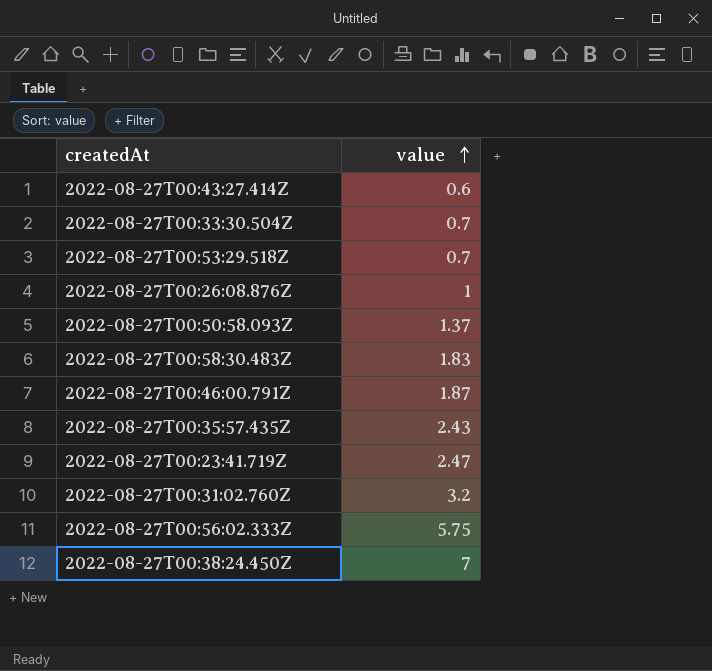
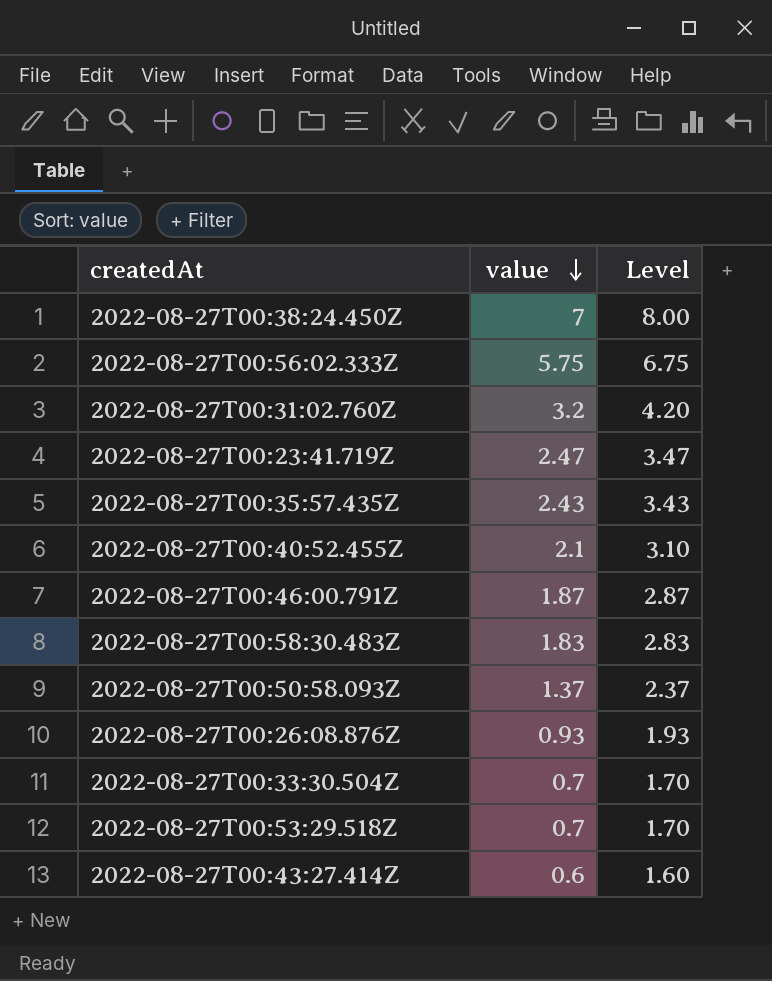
row order: value ascending -> value descending
column Level | formula: none -> [value] + 1
row 2022-08-27T00:40:52.455Z: none -> 2.1 | 3.10
2022-08-27T00:26:08.876Z | value: 1 -> 0.93

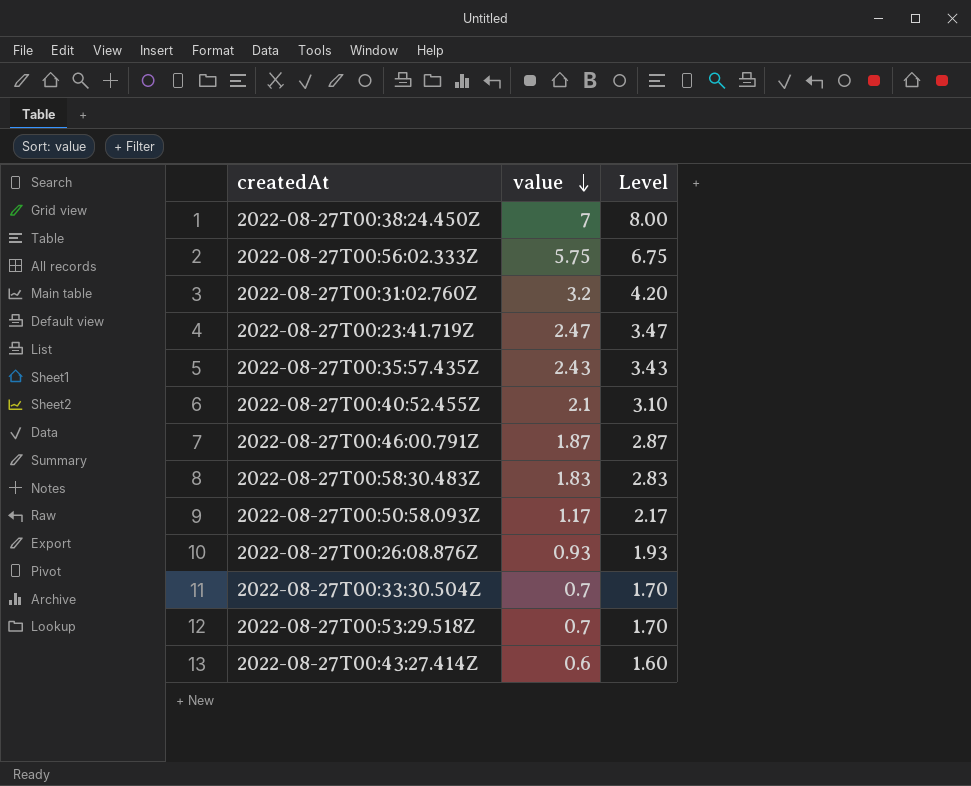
2022-08-27T00:50:58.093Z | value: 1.37 -> 1.17
2022-08-27T00:50:58.093Z | Level: 2.37 -> 2.17

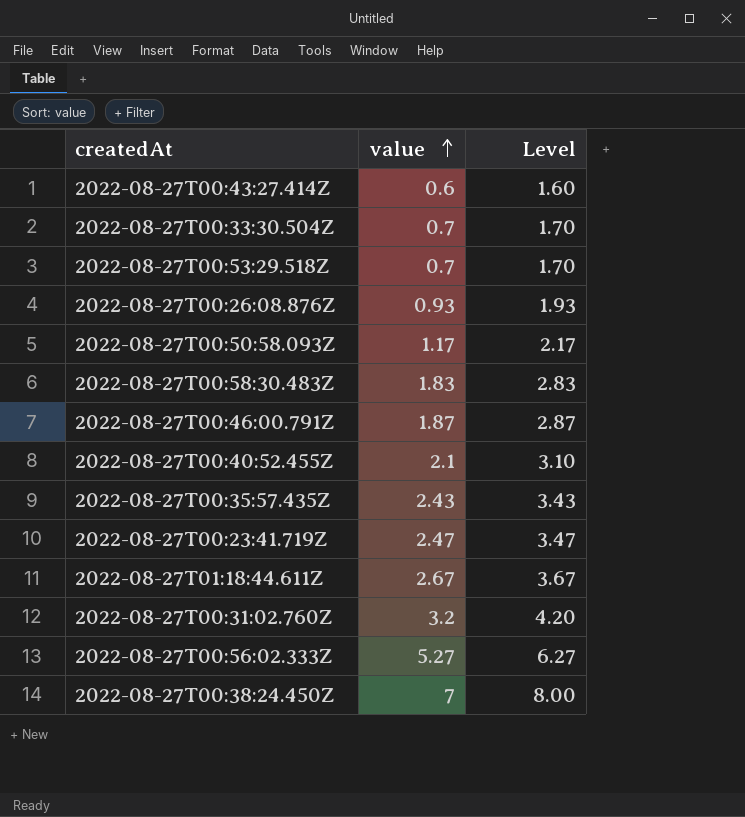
row order: value descending -> value ascending
row 2022-08-27T01:18:44.611Z: none -> 2.67 | 3.67
2022-08-27T00:56:02.333Z | value: 5.75 -> 5.27
2022-08-27T00:56:02.333Z | Level: 6.75 -> 6.27

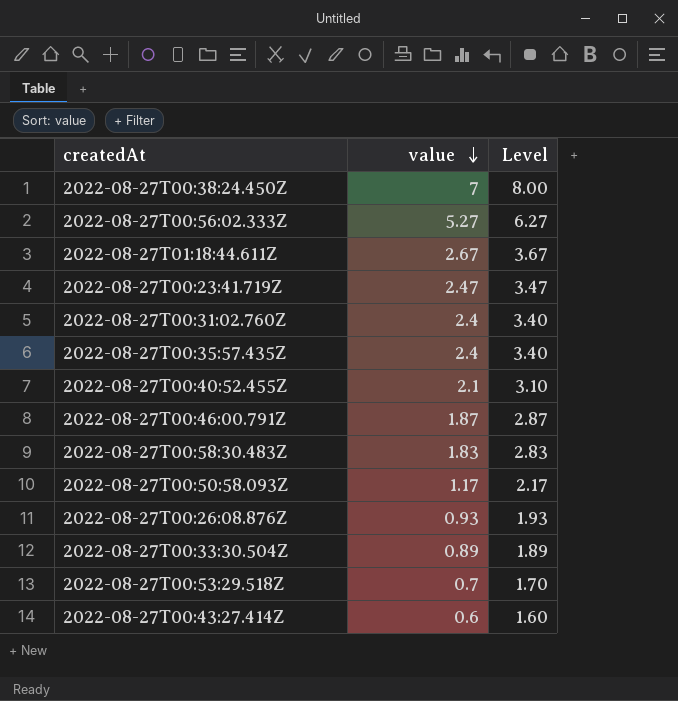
row order: value ascending -> value descending
2022-08-27T00:31:02.760Z | value: 3.2 -> 2.4
2022-08-27T00:31:02.760Z | Level: 4.20 -> 3.40
2022-08-27T00:35:57.435Z | value: 2.43 -> 2.4
2022-08-27T00:35:57.435Z | Level: 3.43 -> 3.40
2022-08-27T00:33:30.504Z | value: 0.7 -> 0.89
2022-08-27T00:33:30.504Z | Level: 1.70 -> 1.89

